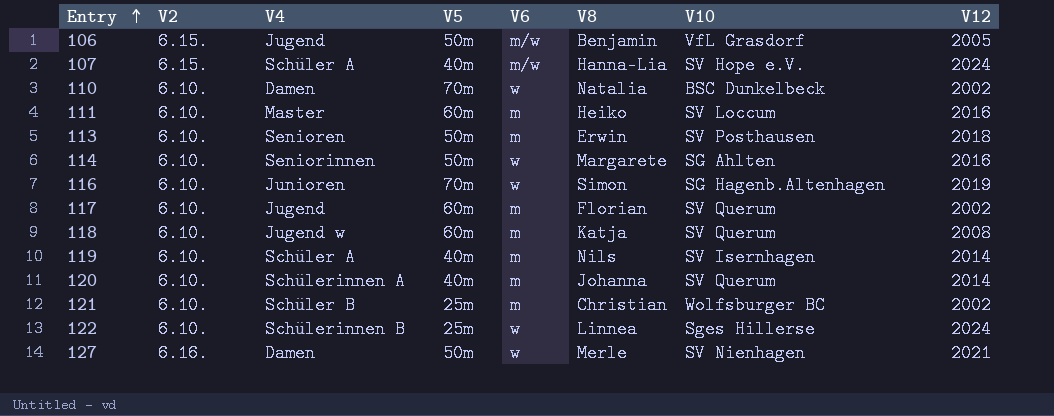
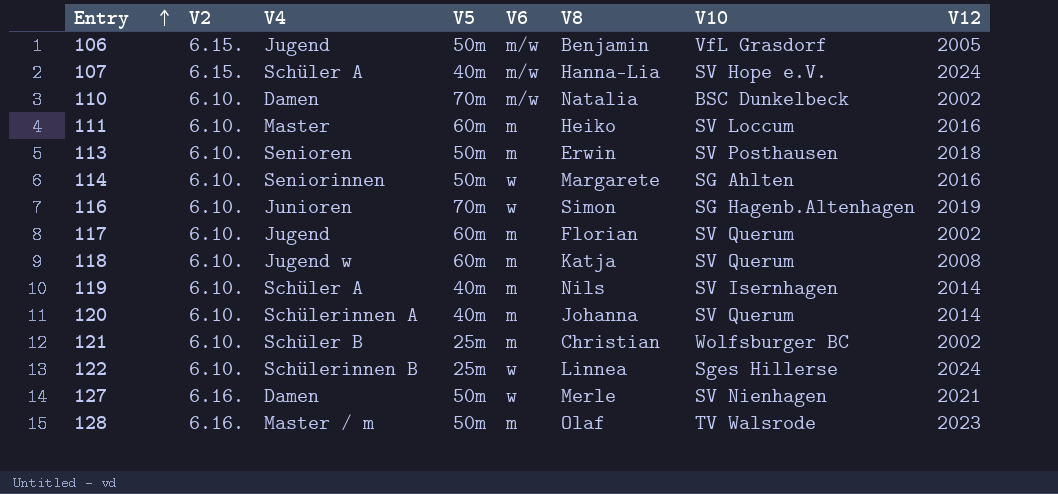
110 | V6: w -> m/w
row 128: none -> 6.16. | Master / m | 50m | m | Olaf | TV Walsrode | 2023

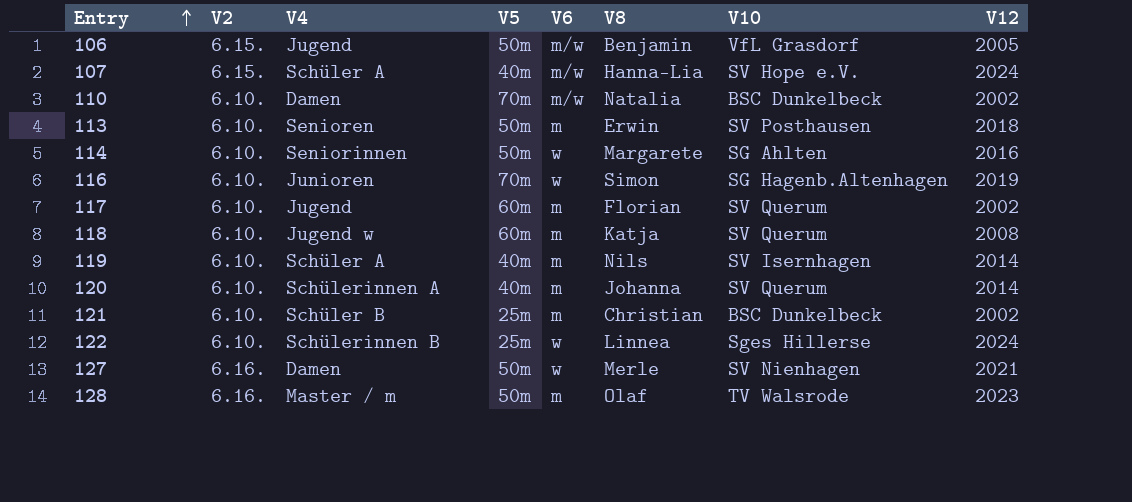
row 111: 6.10. | Master | 60m | m | Heiko | SV Loccum | 2016 -> none
121 | V10: Wolfsburger BC -> BSC Dunkelbeck

